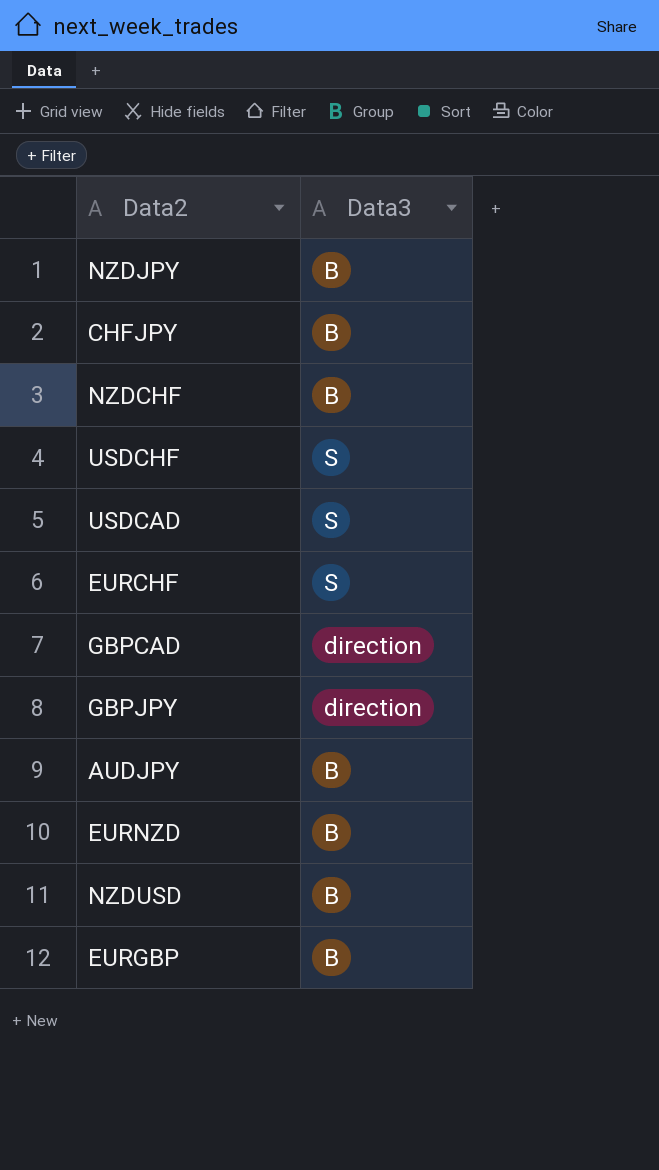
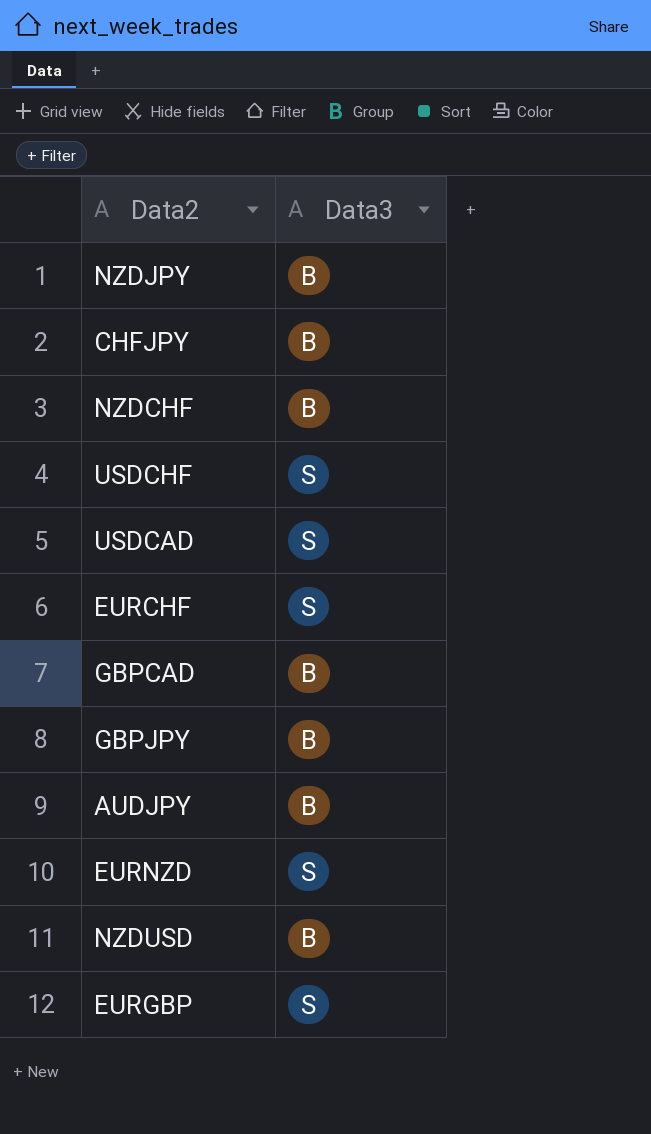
GBPCAD | Data3: direction -> B
GBPJPY | Data3: direction -> B
EURNZD | Data3: B -> S
EURGBP | Data3: B -> S

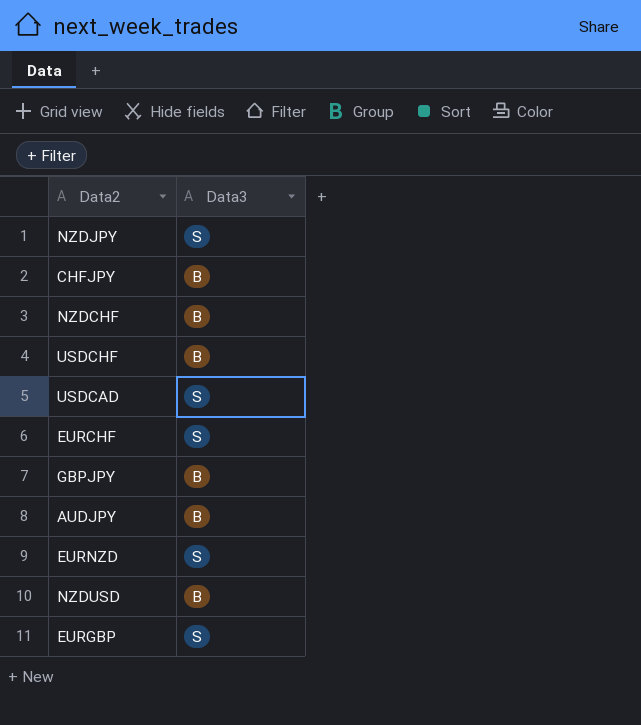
row GBPCAD: B -> none
NZDJPY | Data3: B -> S
USDCHF | Data3: S -> B

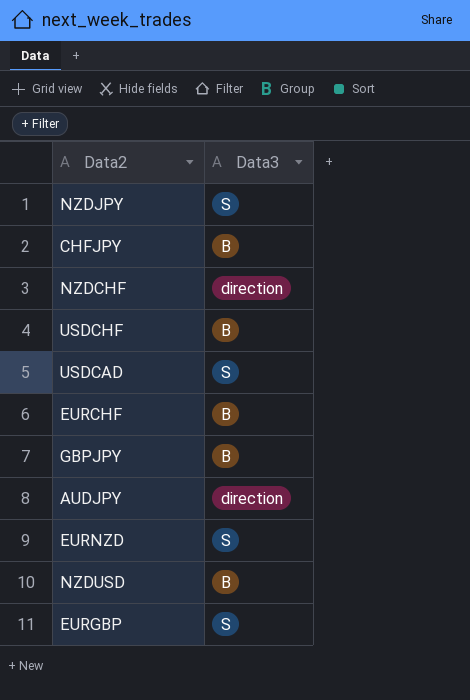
NZDCHF | Data3: B -> direction
EURCHF | Data3: S -> B
AUDJPY | Data3: B -> direction

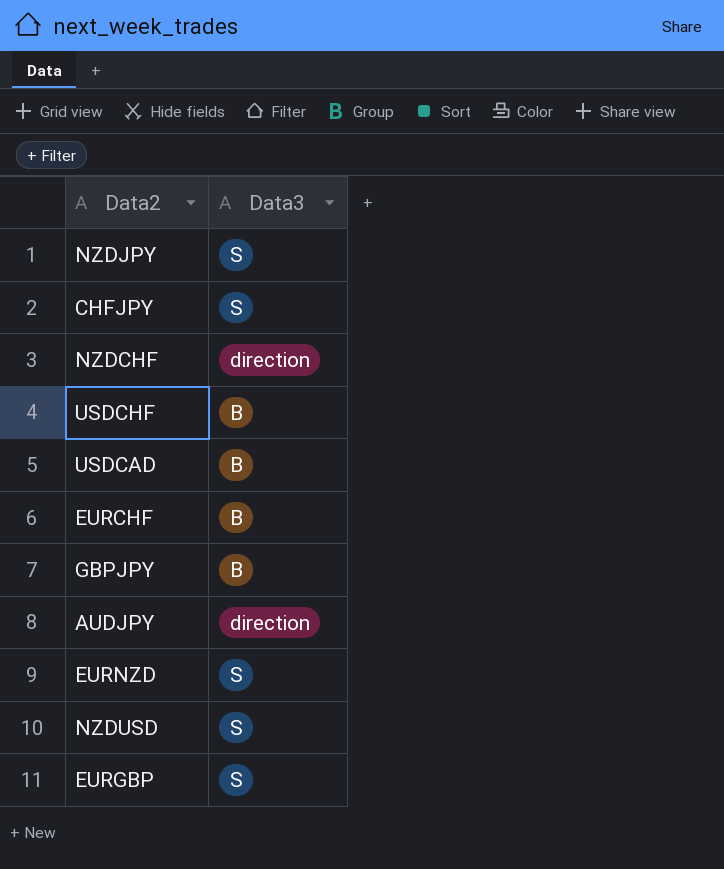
CHFJPY | Data3: B -> S
USDCAD | Data3: S -> B
NZDUSD | Data3: B -> S

